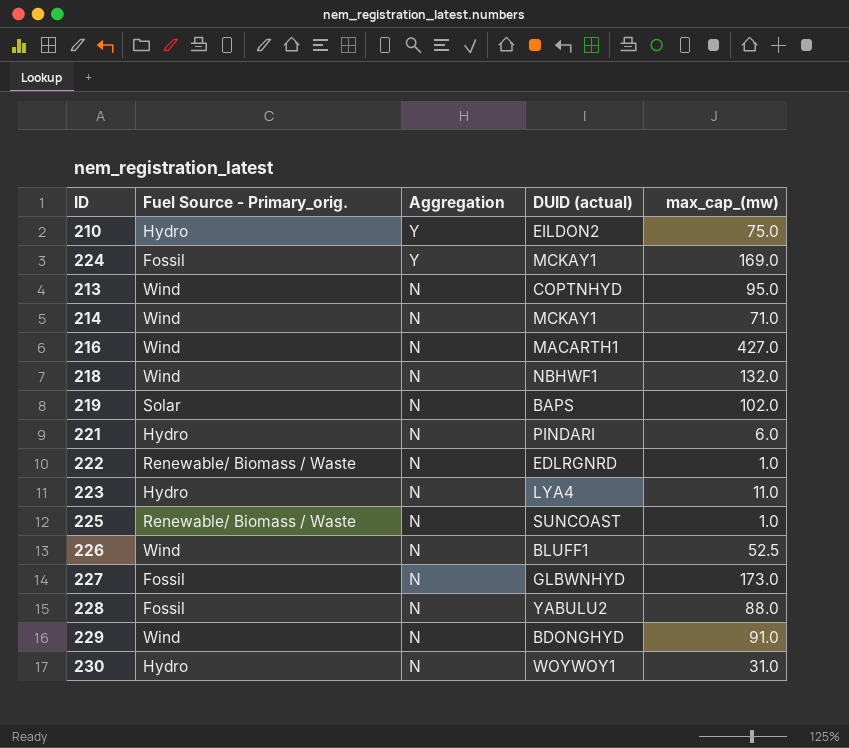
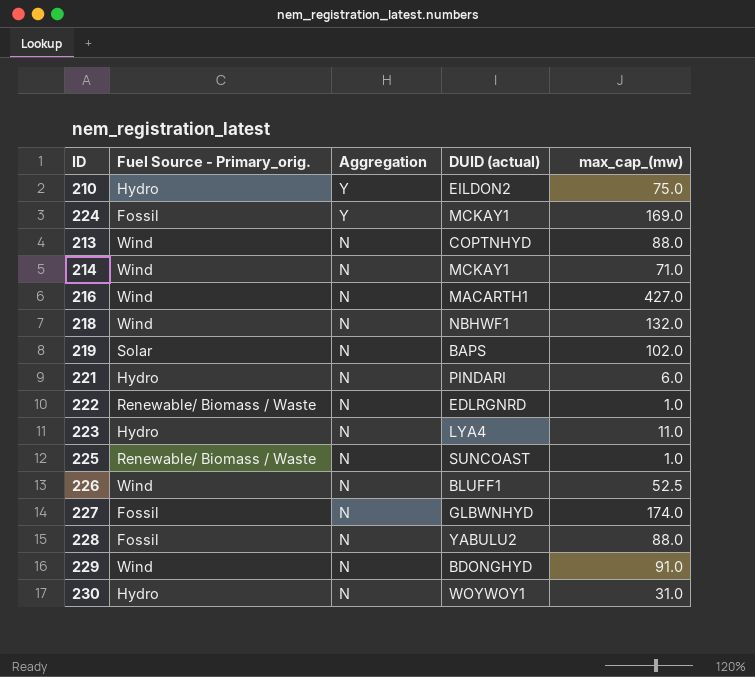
213 | max_cap_(mw): 95.0 -> 88.0
227 | max_cap_(mw): 173.0 -> 174.0

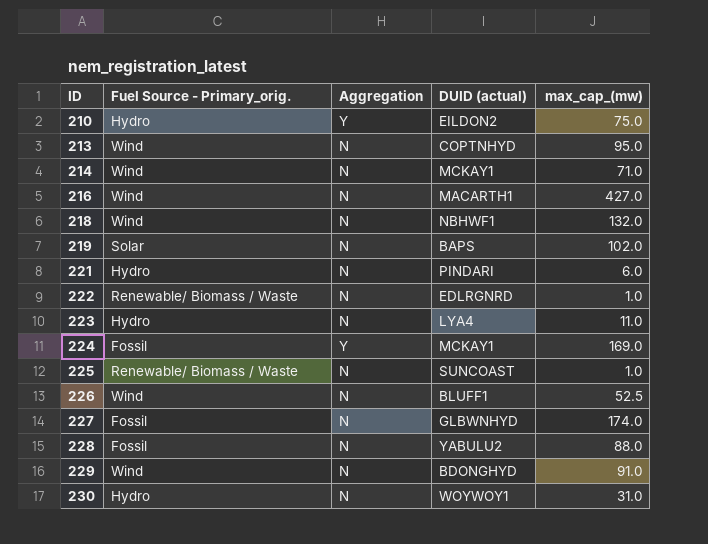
row order: Aggregation descending -> ID ascending
213 | max_cap_(mw): 88.0 -> 95.0

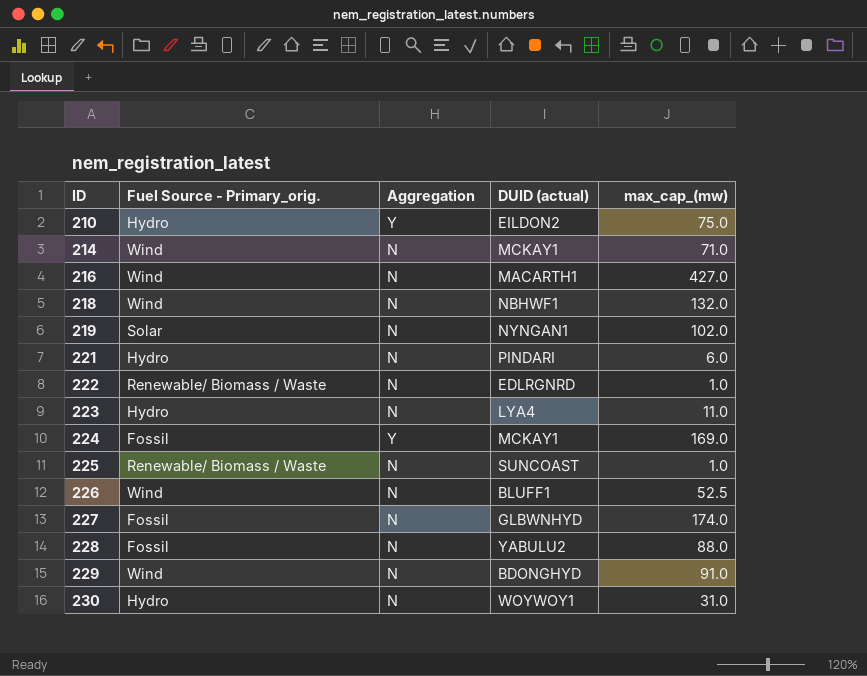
row 213: Wind | N | COPTNHYD | 95.0 -> none
219 | DUID (actual): BAPS -> NYNGAN1

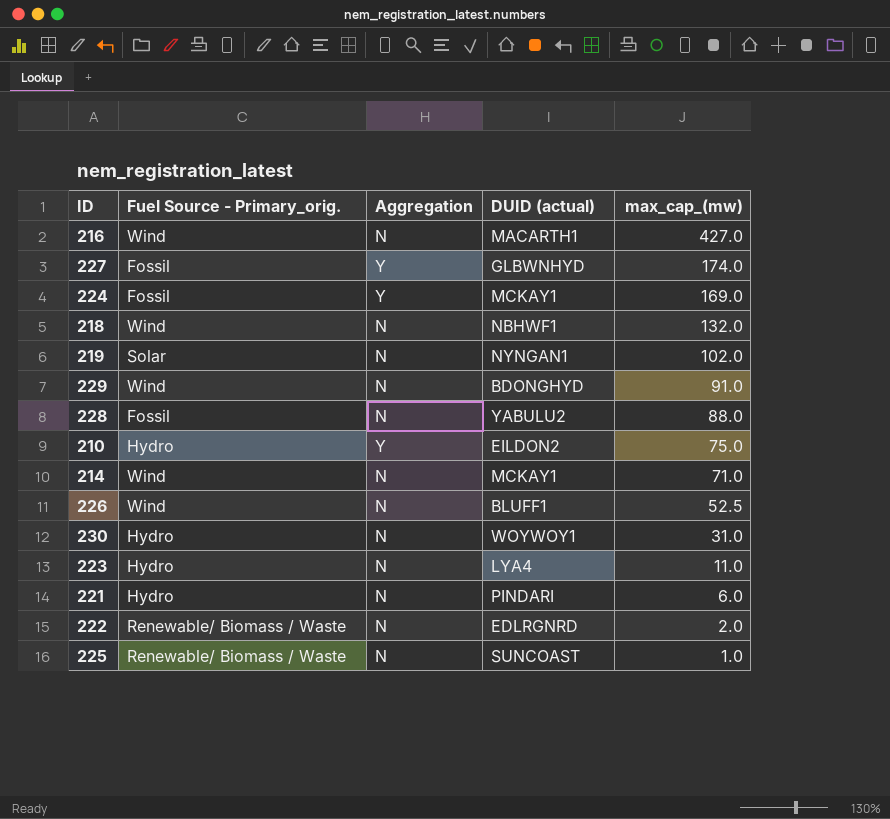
row order: ID ascending -> max_cap_(mw) descending
227 | Aggregation: N -> Y
222 | max_cap_(mw): 1.0 -> 2.0

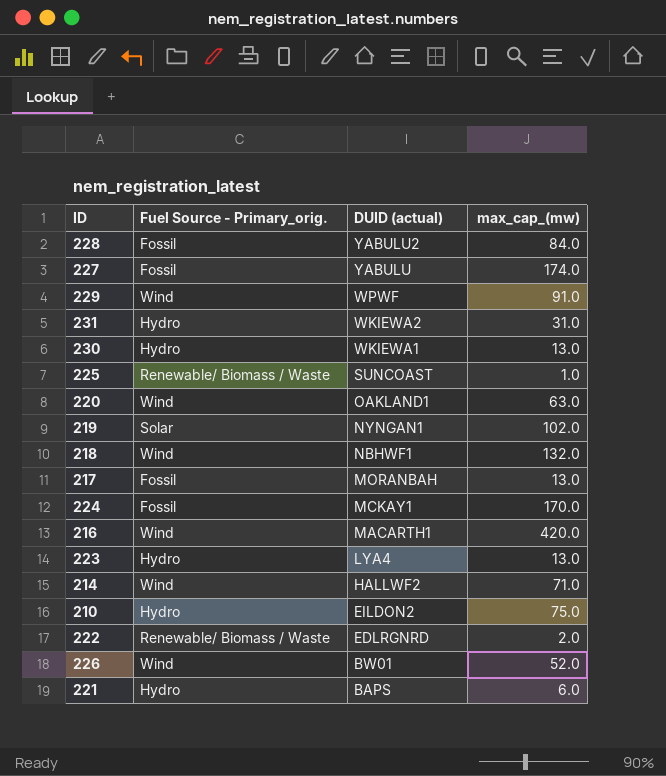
row order: max_cap_(mw) descending -> DUID (actual) descending
column Aggregation | position: 3 -> none
228 | max_cap_(mw): 88.0 -> 84.0
227 | DUID (actual): GLBWNHYD -> YABULU
229 | DUID (actual): BDONGHYD -> WPWF
row 231: none -> Hydro | WKIEWA2 | 31.0
230 | DUID (actual): WOYWOY1 -> WKIEWA1
230 | max_cap_(mw): 31.0 -> 13.0
row 220: none -> Wind | OAKLAND1 | 63.0
row 217: none -> Fossil | MORANBAH | 13.0
224 | max_cap_(mw): 169.0 -> 170.0
216 | max_cap_(mw): 427.0 -> 420.0
223 | max_cap_(mw): 11.0 -> 13.0
214 | DUID (actual): MCKAY1 -> HALLWF2
226 | DUID (actual): BLUFF1 -> BW01
226 | max_cap_(mw): 52.5 -> 52.0
221 | DUID (actual): PINDARI -> BAPS

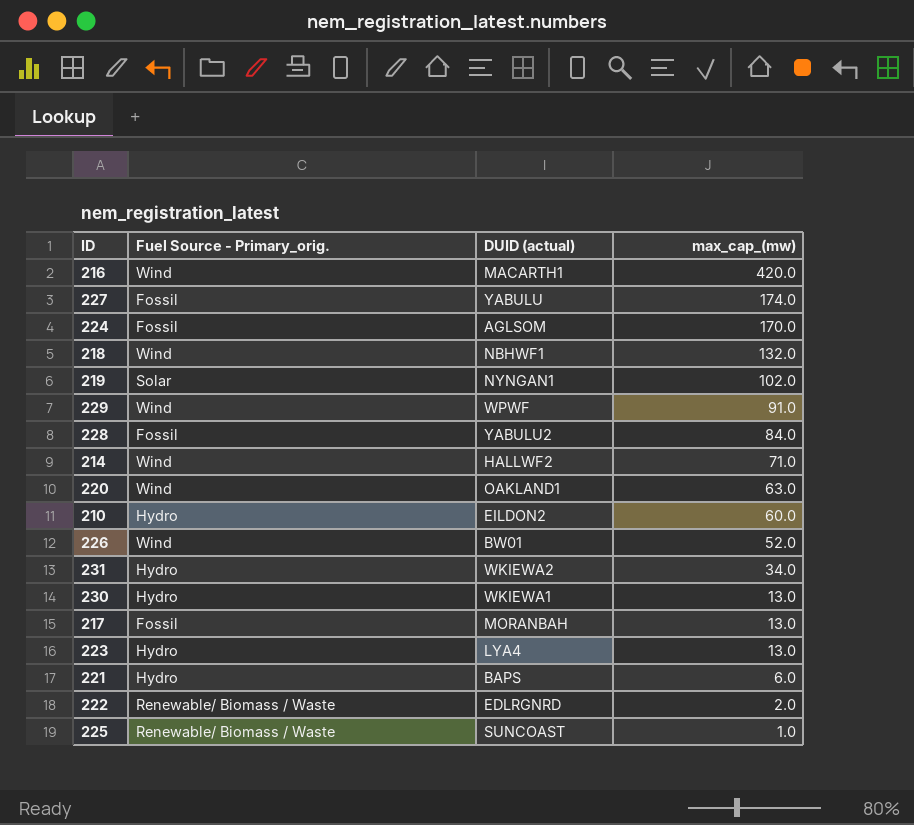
row order: DUID (actual) descending -> max_cap_(mw) descending
224 | DUID (actual): MCKAY1 -> AGLSOM
210 | max_cap_(mw): 75.0 -> 60.0
231 | max_cap_(mw): 31.0 -> 34.0

